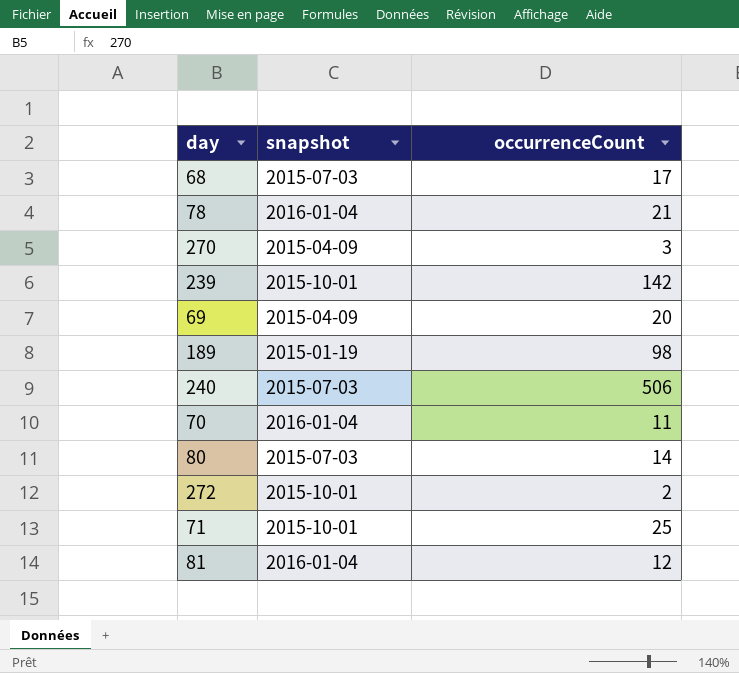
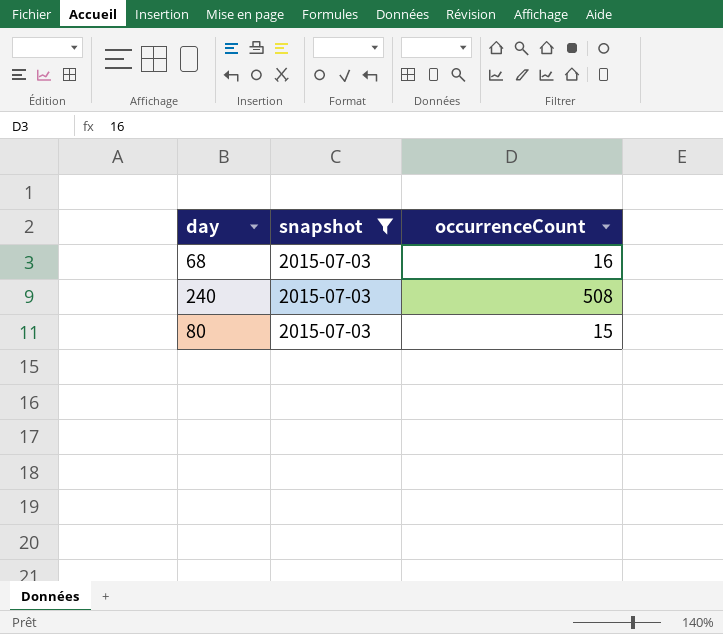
filter: none -> snapshot = 2015-07-03
68 | occurrenceCount: 17 -> 16
240 | occurrenceCount: 506 -> 508
80 | occurrenceCount: 14 -> 15

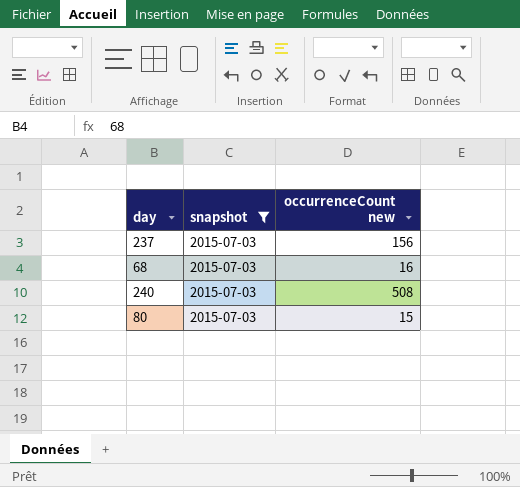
column name: occurrenceCount -> occurrenceCount new
row 237: none -> 2015-07-03 | 156

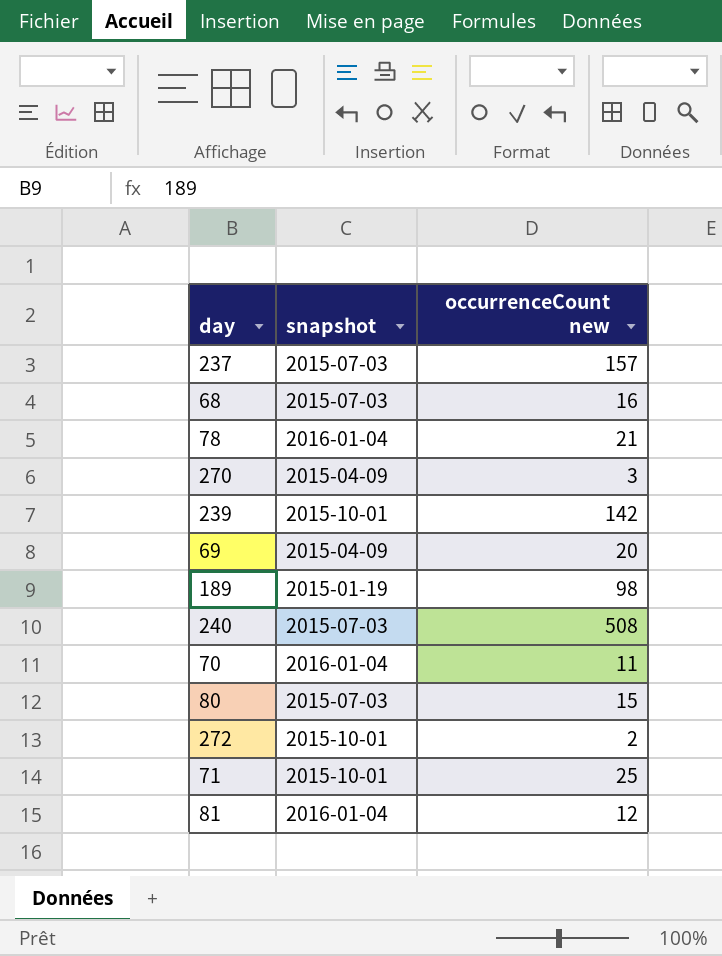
filter: snapshot = 2015-07-03 -> none
237 | occurrenceCount new: 156 -> 157

